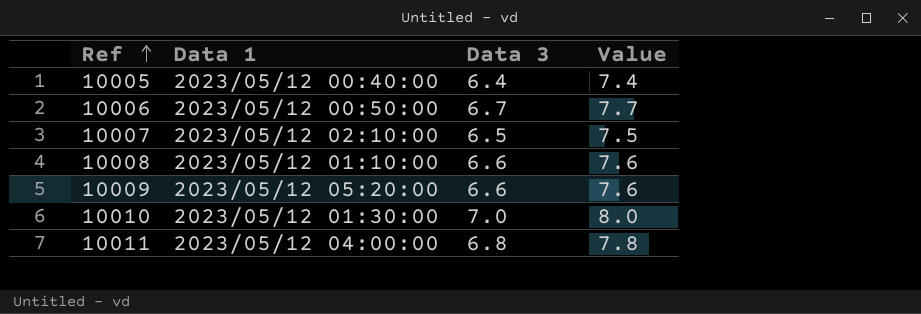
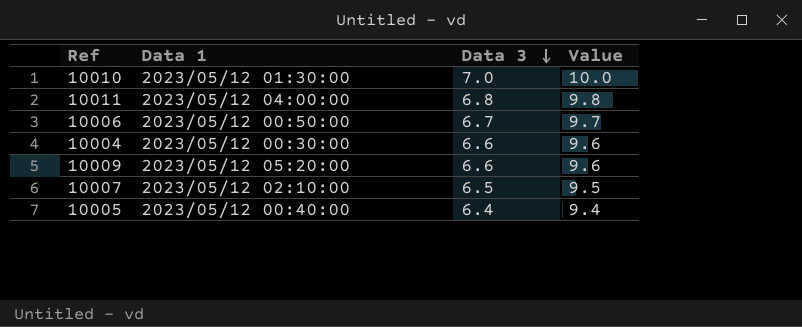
row order: Ref ascending -> Data 3 descending
column Value | formula: [Data 3] + 1 -> [Data 3] + 3
row 10008: 2023/05/12 01:10:00 | 6.6 | 7.6 -> none
row 10004: none -> 2023/05/12 00:30:00 | 6.6 | 9.6

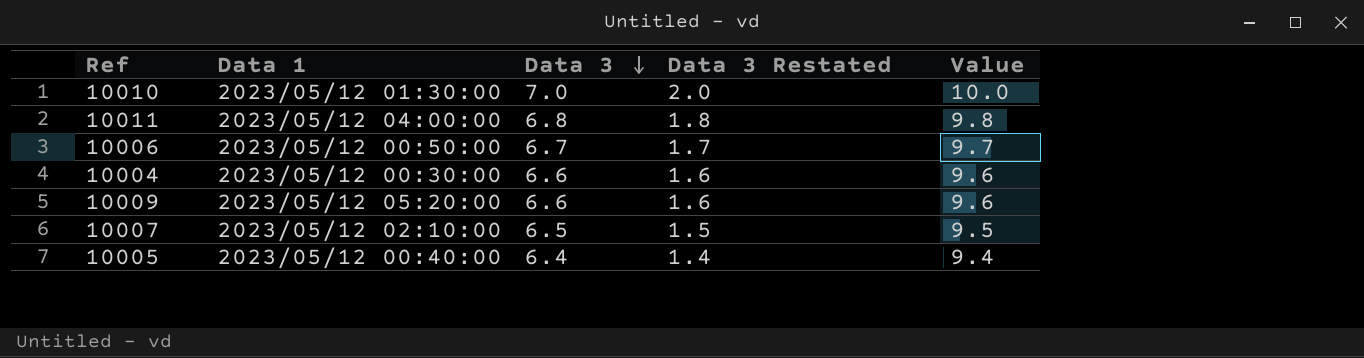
column Data 3 Restated | formula: none -> [Data 3] - 5

